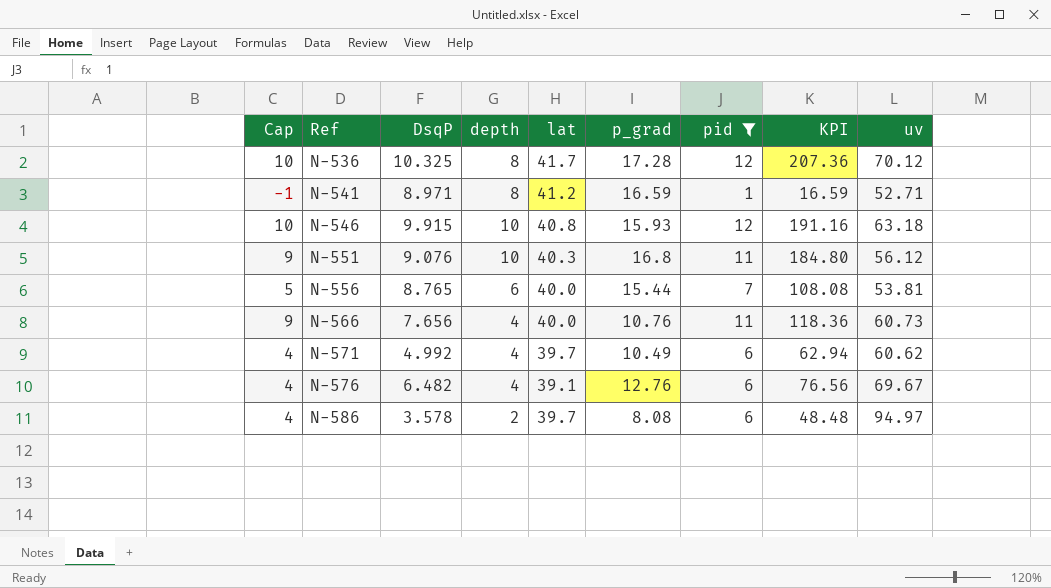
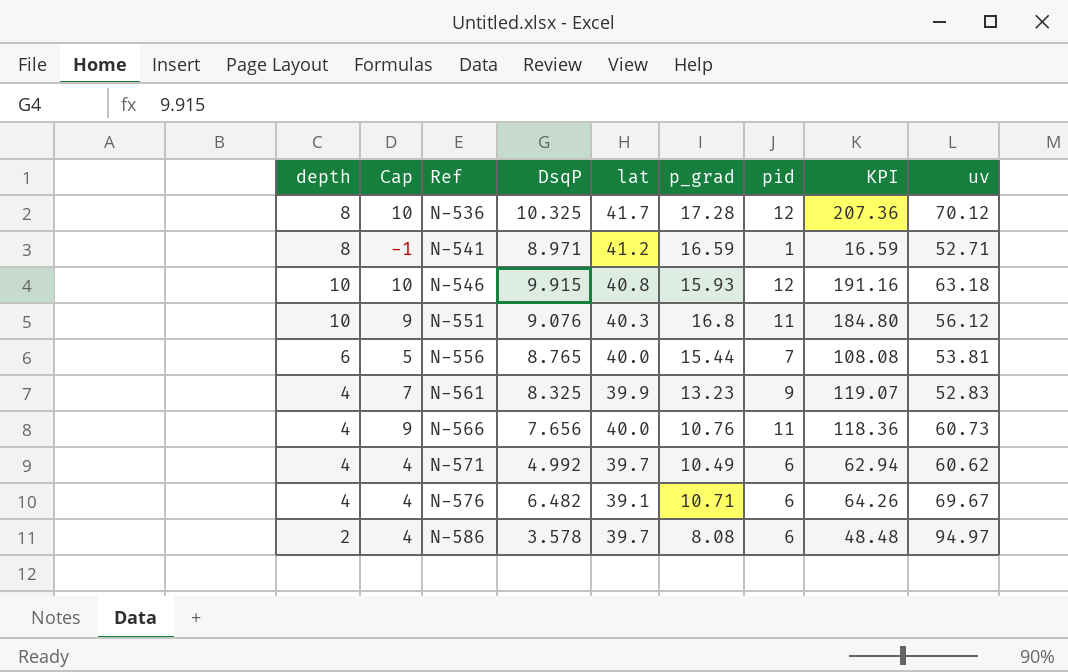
filter: pid != 9 -> none
column depth | position: 4 -> 1
N-576 | p_grad: 12.76 -> 10.71
N-576 | KPI: 76.56 -> 64.26

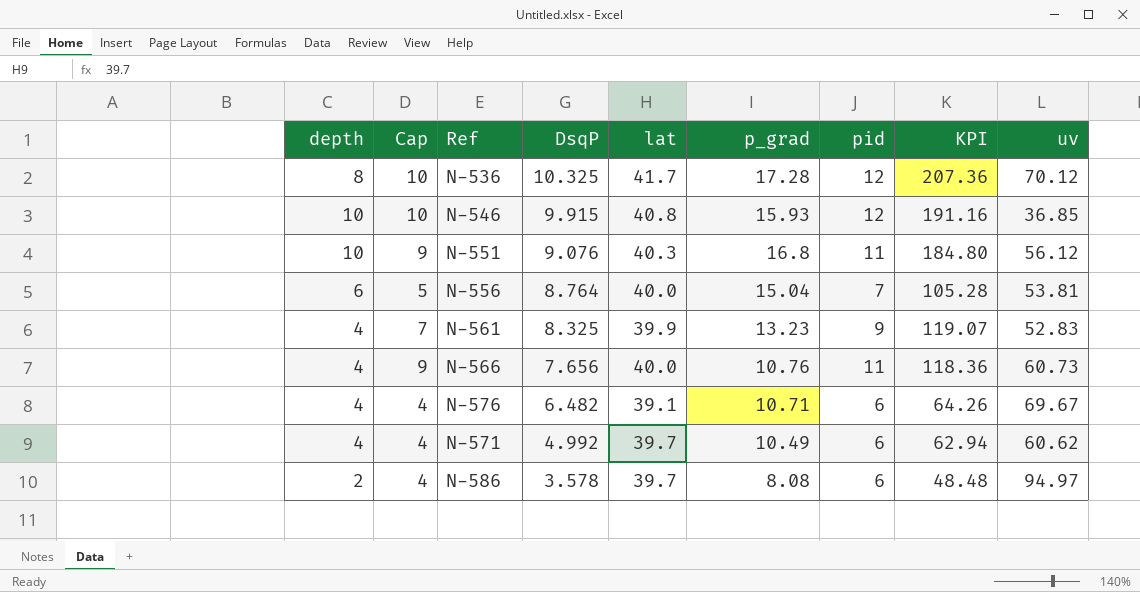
row order: Ref ascending -> DsqP descending
row N-541: 8 | -1 | 8.971 | 41.2 | 16.59 | 1 | 16.59 | 52.71 -> none
N-546 | uv: 63.18 -> 36.85
N-556 | DsqP: 8.765 -> 8.764
N-556 | p_grad: 15.44 -> 15.04
N-556 | KPI: 108.08 -> 105.28

